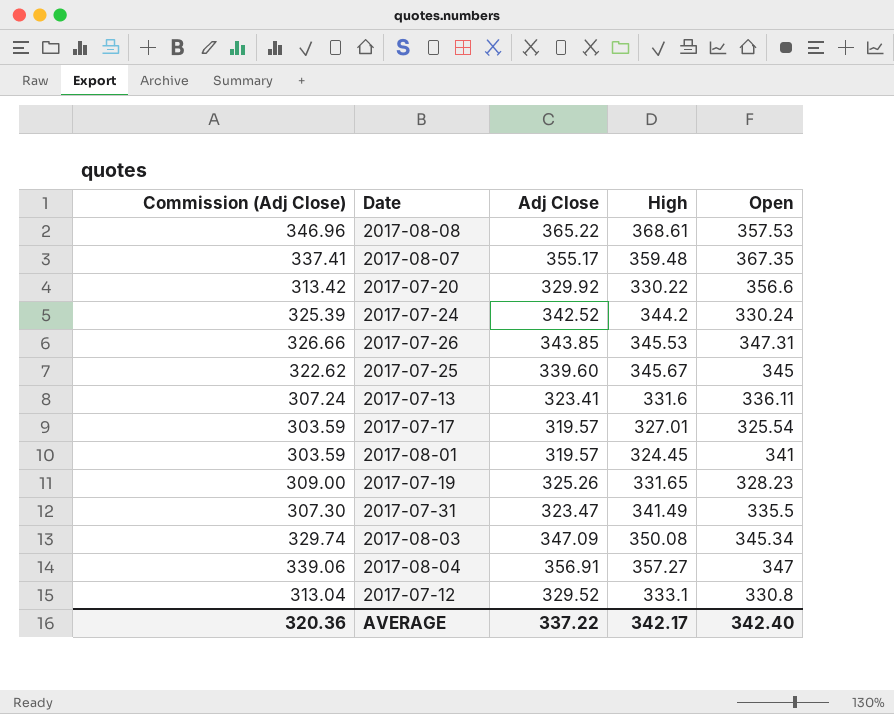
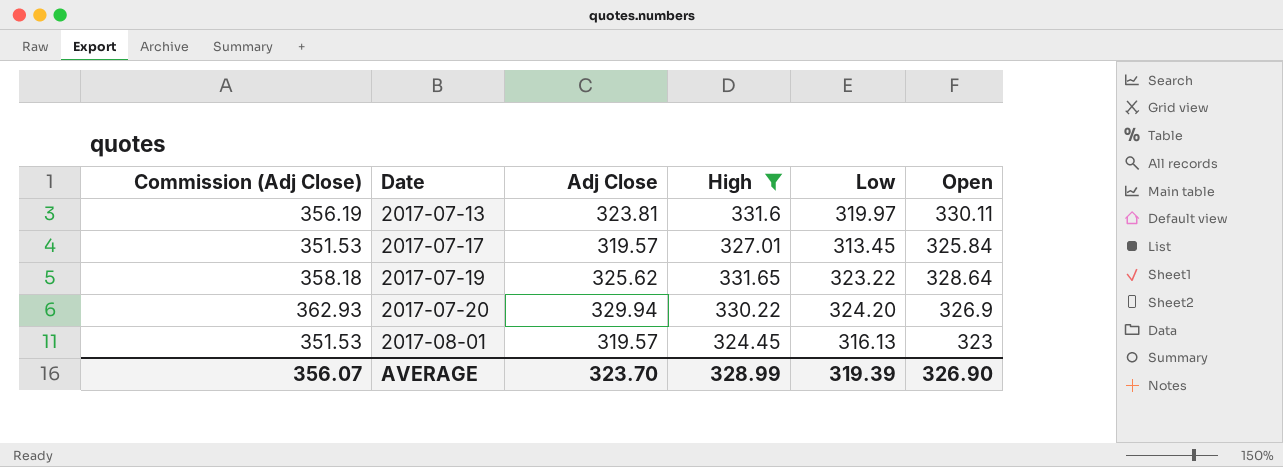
filter: none -> High <= 331.65
row order: none -> Date ascending
column Commission (Adj Close) | formula: [Adj Close] * 0.95 -> [Adj Close] * 1.1
column Low | position: none -> 5
2017-07-13 | Adj Close: 323.41 -> 323.81
2017-07-13 | Open: 336.11 -> 330.11
2017-07-17 | Open: 325.54 -> 325.84
2017-07-19 | Adj Close: 325.26 -> 325.62
2017-07-19 | Open: 328.23 -> 328.64
2017-07-20 | Adj Close: 329.92 -> 329.94
2017-07-20 | Open: 356.6 -> 326.9
2017-08-01 | Open: 341 -> 323
AVERAGE | Commission (Adj Close): 320.36 -> 356.07
AVERAGE | Adj Close: 337.22 -> 323.70
AVERAGE | High: 342.17 -> 328.99
AVERAGE | Open: 342.40 -> 326.90

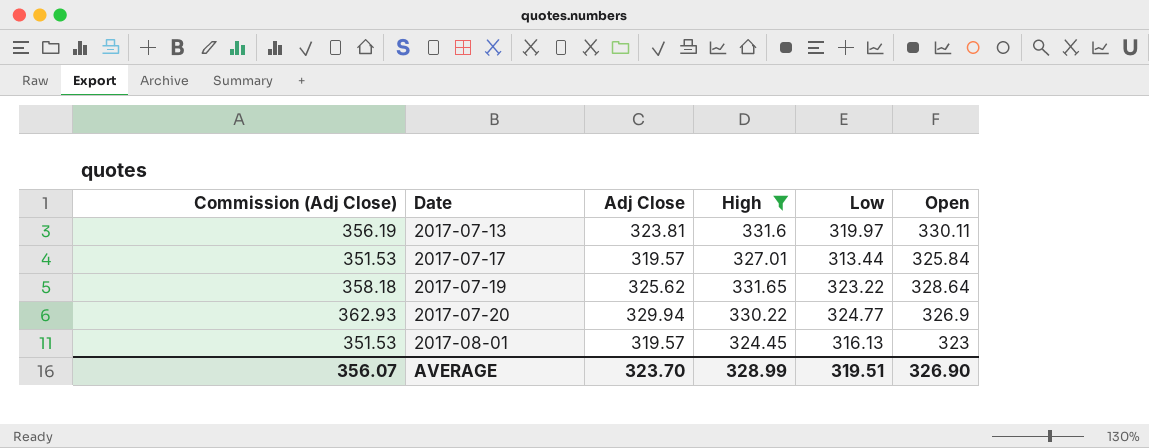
2017-07-17 | Low: 313.45 -> 313.44
2017-07-20 | Low: 324.20 -> 324.77
AVERAGE | Low: 319.39 -> 319.51

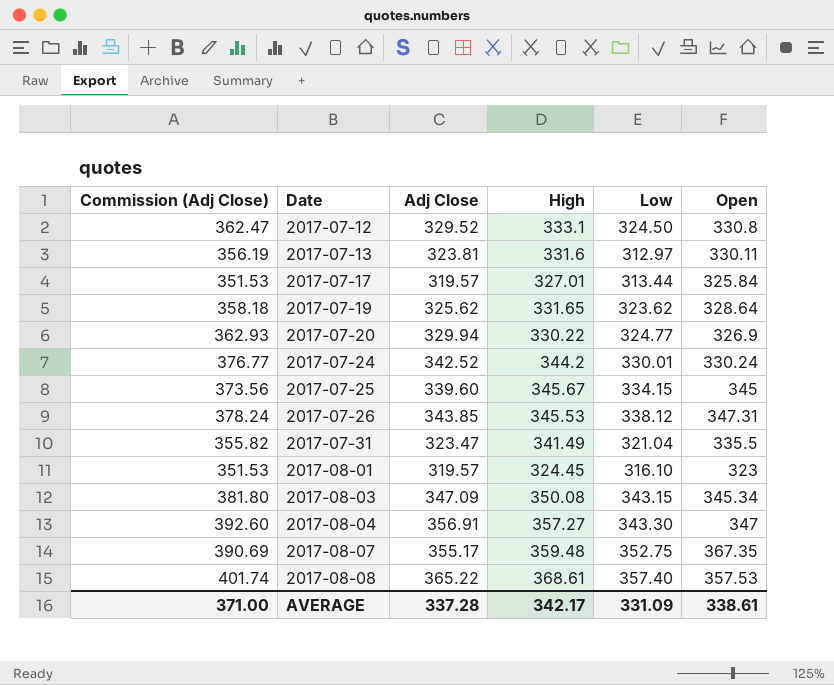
filter: High <= 331.65 -> none
2017-07-13 | Low: 319.97 -> 312.97
2017-07-19 | Low: 323.22 -> 323.62
2017-08-01 | Low: 316.13 -> 316.10
AVERAGE | Commission (Adj Close): 356.07 -> 371.00
AVERAGE | Adj Close: 323.70 -> 337.28
AVERAGE | High: 328.99 -> 342.17
AVERAGE | Low: 319.51 -> 331.09
AVERAGE | Open: 326.90 -> 338.61

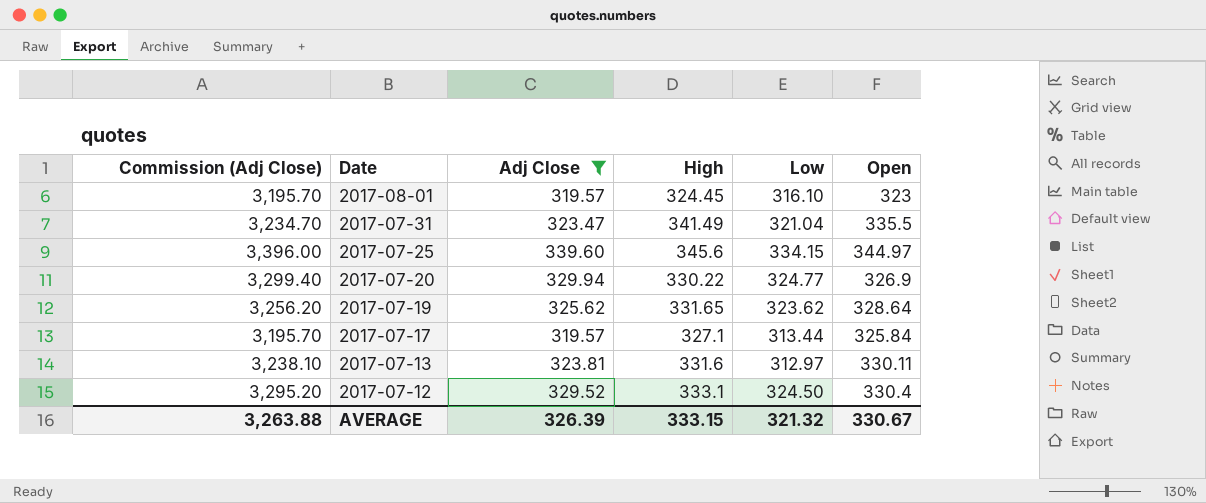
filter: none -> Adj Close <= 339.60
row order: Date ascending -> Date descending
column Commission (Adj Close) | formula: [Adj Close] * 1.1 -> [Adj Close] * 10
2017-07-25 | High: 345.67 -> 345.6
2017-07-25 | Open: 345 -> 344.97
2017-07-17 | High: 327.01 -> 327.1
2017-07-12 | Open: 330.8 -> 330.4
AVERAGE | Commission (Adj Close): 371.00 -> 3,263.88
AVERAGE | Adj Close: 337.28 -> 326.39
AVERAGE | High: 342.17 -> 333.15
AVERAGE | Low: 331.09 -> 321.32
AVERAGE | Open: 338.61 -> 330.67

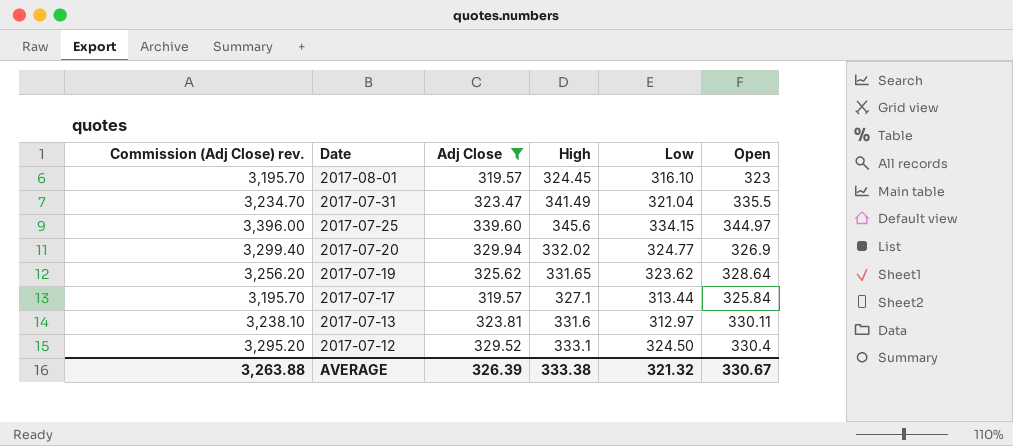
column name: Commission (Adj Close) -> Commission (Adj Close) rev.
2017-07-20 | High: 330.22 -> 332.02
AVERAGE | High: 333.15 -> 333.38

